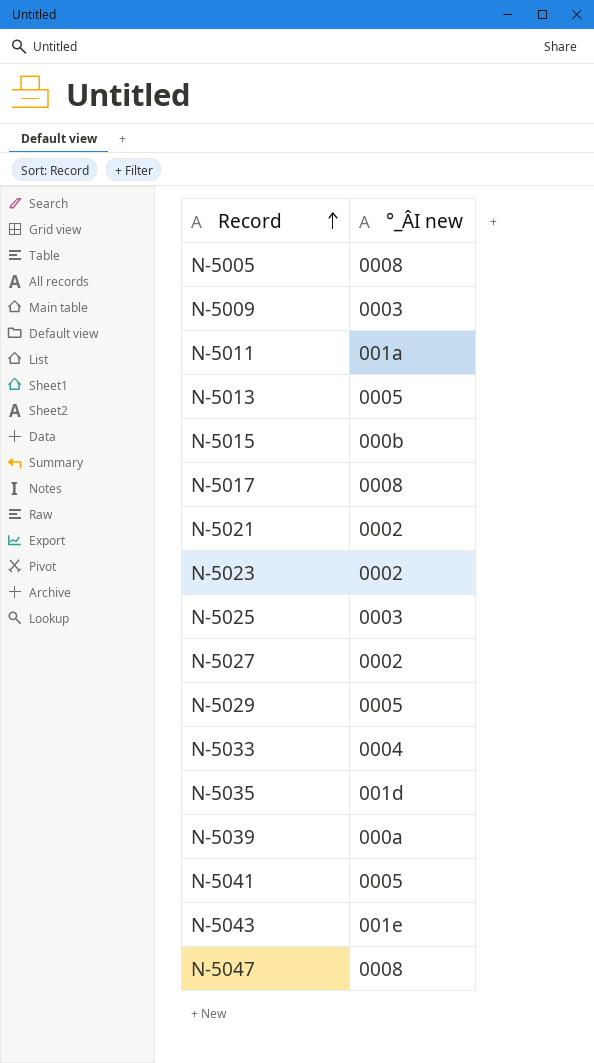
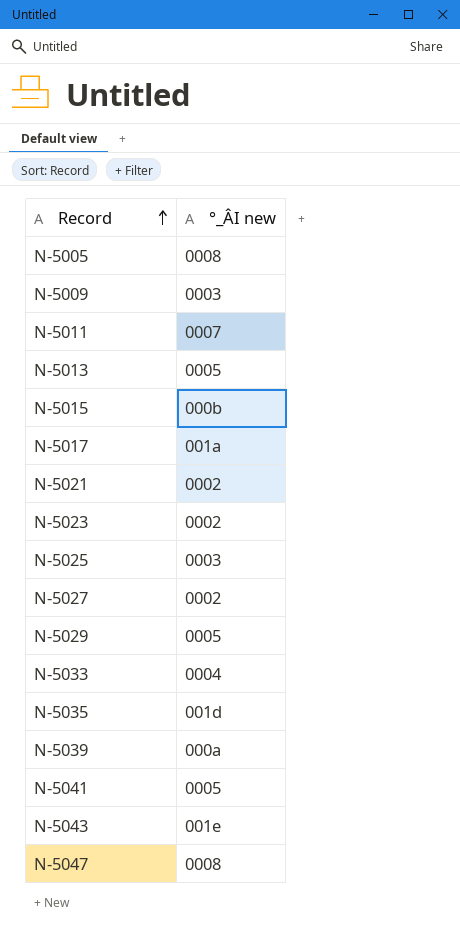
N-5011 | °_ÂI new: 001a -> 0007
N-5017 | °_ÂI new: 0008 -> 001a

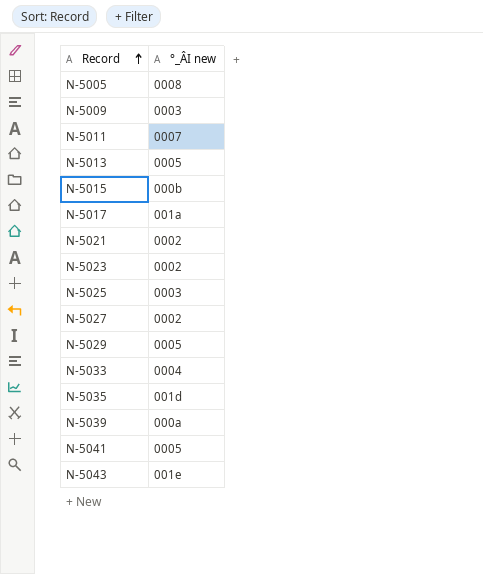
row N-5047: 0008 -> none

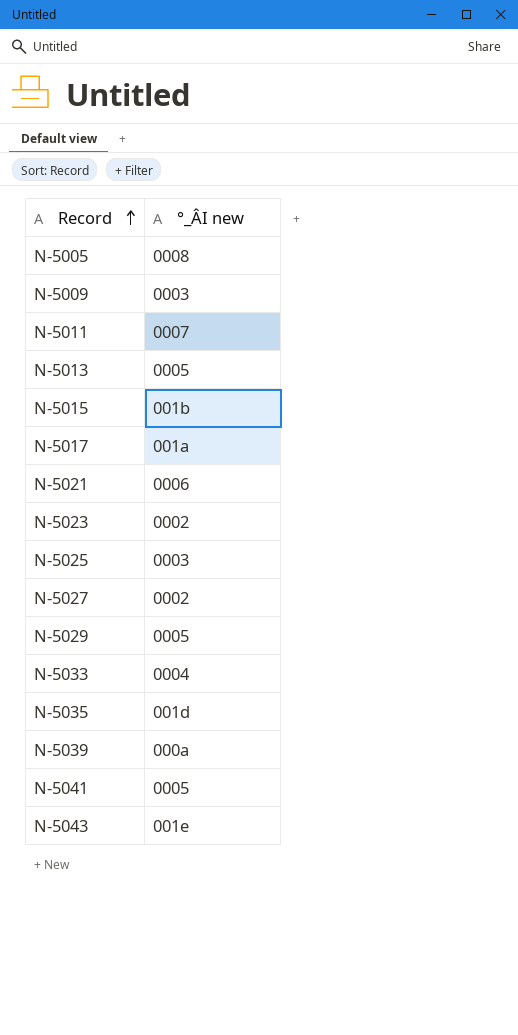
N-5015 | °_ÂI new: 000b -> 001b
N-5021 | °_ÂI new: 0002 -> 0006

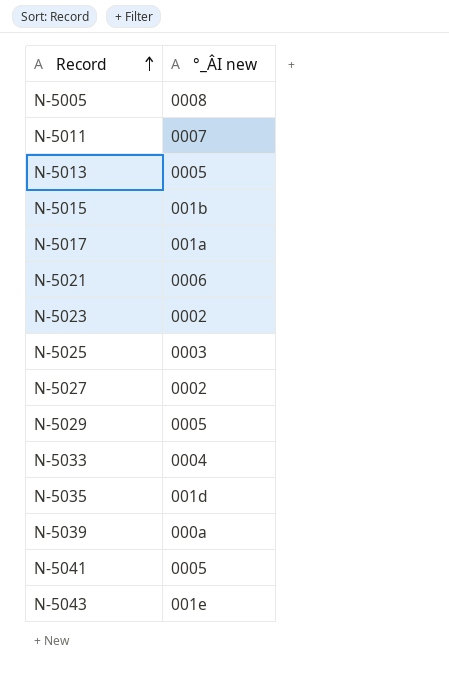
row N-5009: 0003 -> none

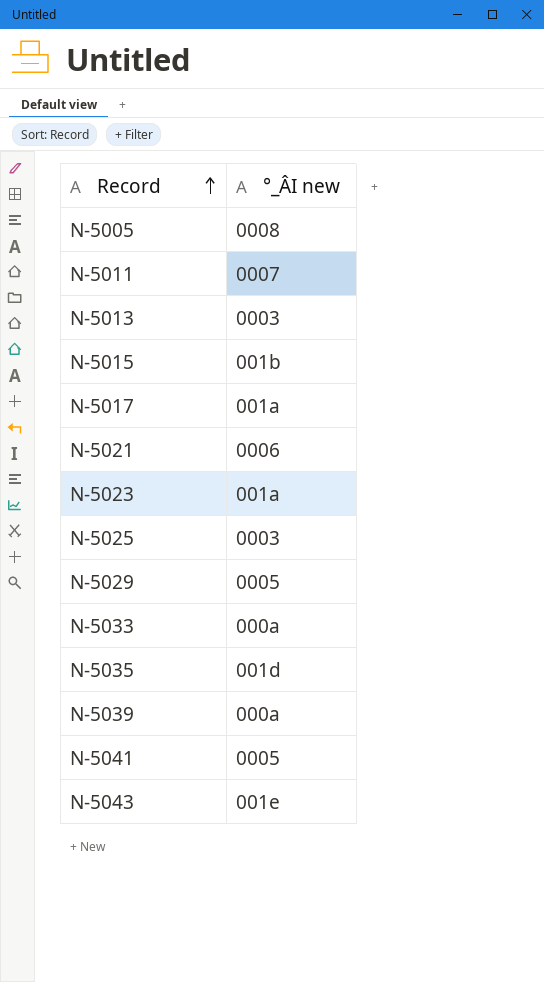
row N-5027: 0002 -> none
N-5013 | °_ÂI new: 0005 -> 0003
N-5023 | °_ÂI new: 0002 -> 001a
N-5033 | °_ÂI new: 0004 -> 000a

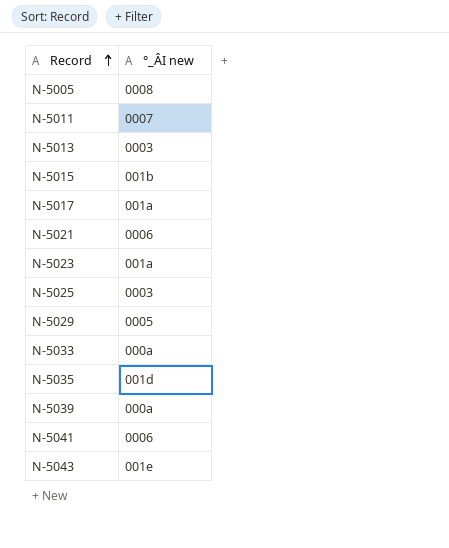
N-5041 | °_ÂI new: 0005 -> 0006

